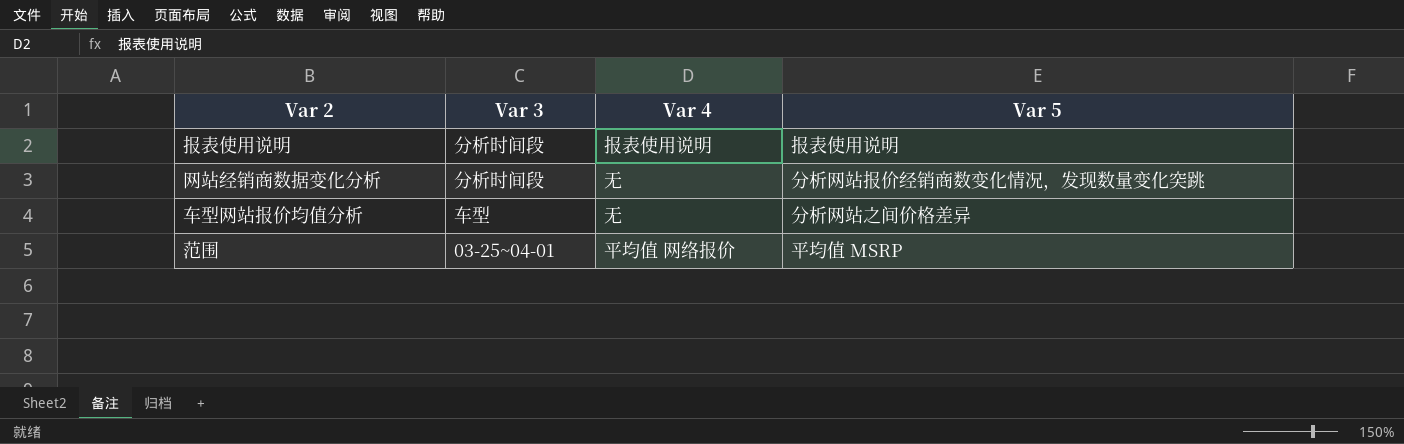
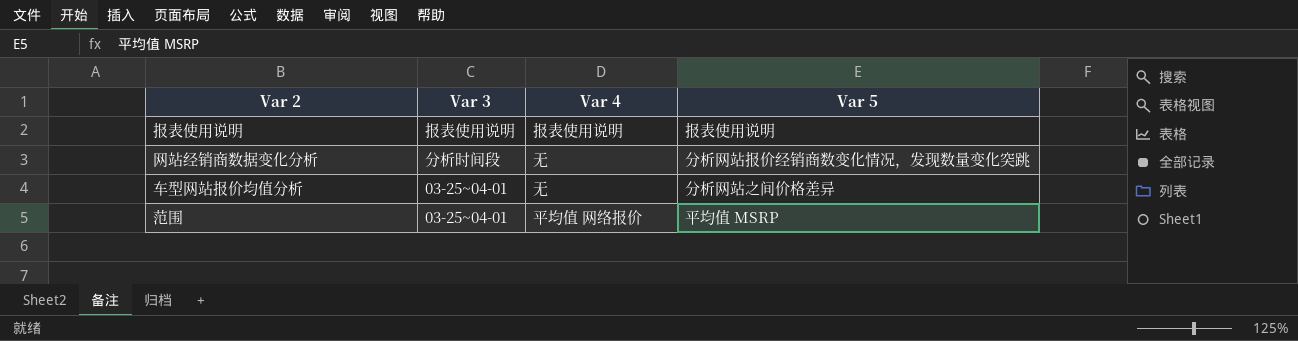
报表使用说明 | Var 3: 分析时间段 -> 报表使用说明
车型网站报价均值分析 | Var 3: 车型 -> 03-25~04-01

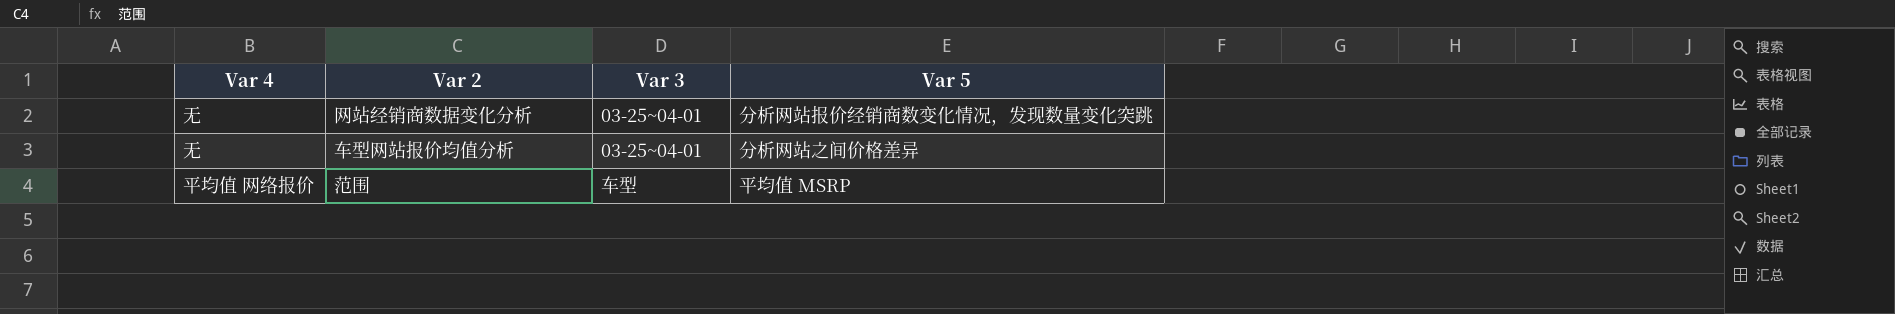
column Var 4 | position: 3 -> 1
row 报表使用说明: 报表使用说明 | 报表使用说明 | 报表使用说明 -> none
网站经销商数据变化分析 | Var 3: 分析时间段 -> 03-25~04-01
范围 | Var 3: 03-25~04-01 -> 车型

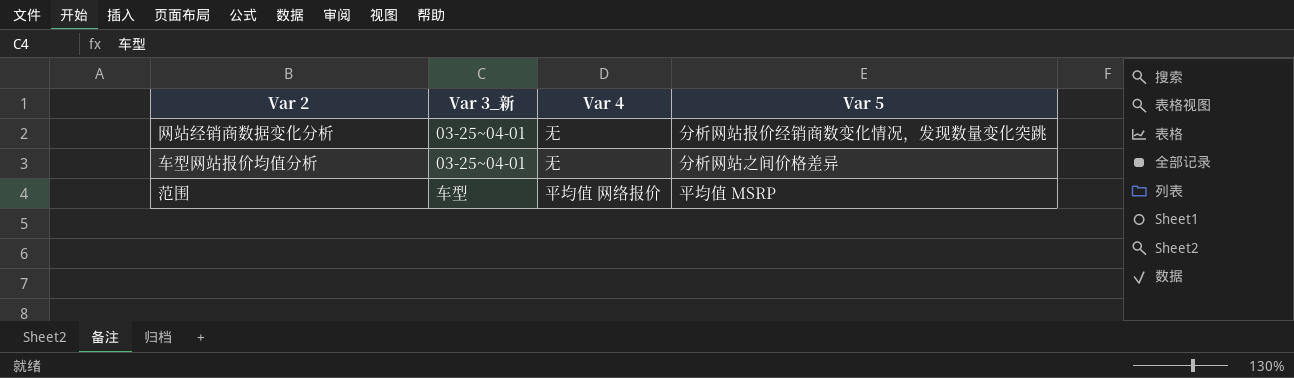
column name: Var 3 -> Var 3_新
column Var 4 | position: 1 -> 3

